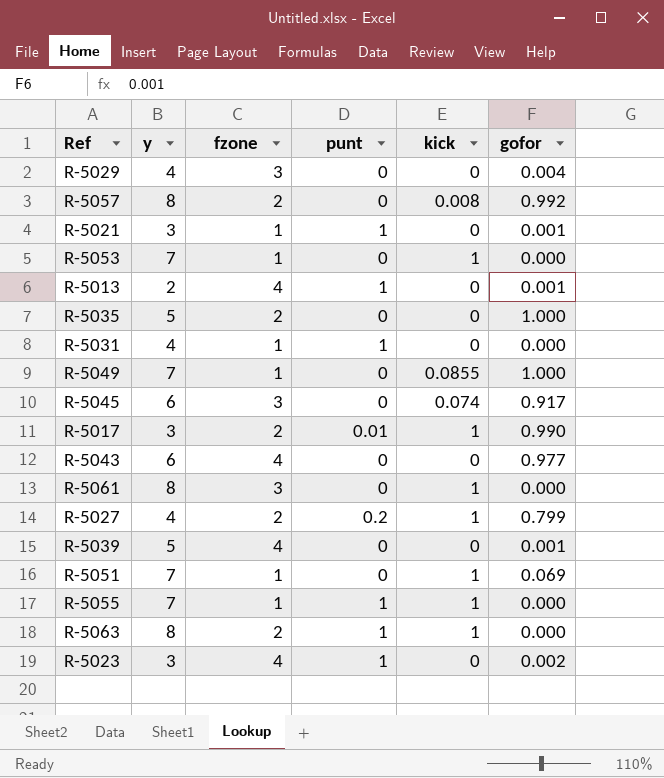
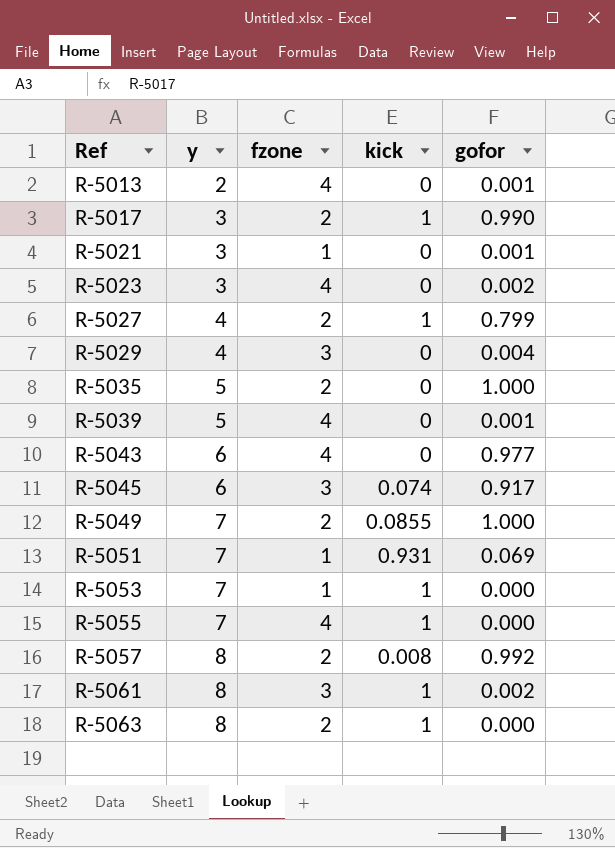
row order: none -> Ref ascending
column punt | position: 4 -> none
row R-5031: 4 | 1 | 1 | 0 | 0.000 -> none
R-5049 | fzone: 1 -> 2
R-5051 | kick: 1 -> 0.931
R-5055 | fzone: 1 -> 4
R-5061 | gofor: 0.000 -> 0.002

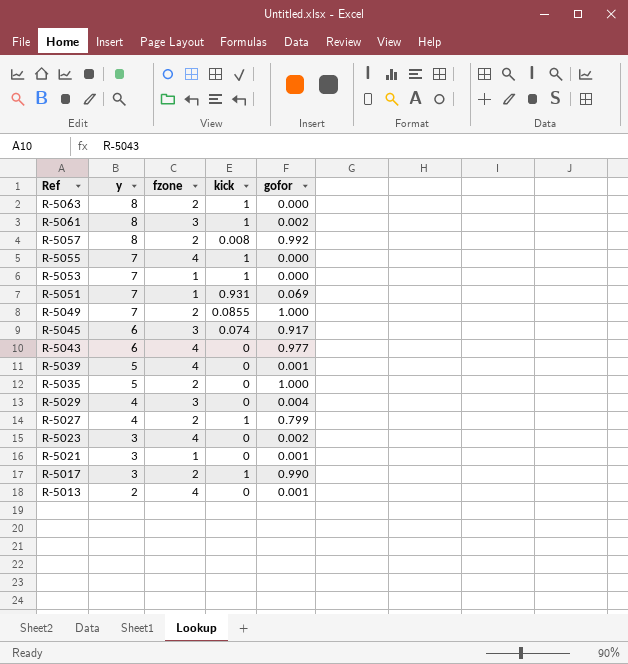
row order: Ref ascending -> Ref descending

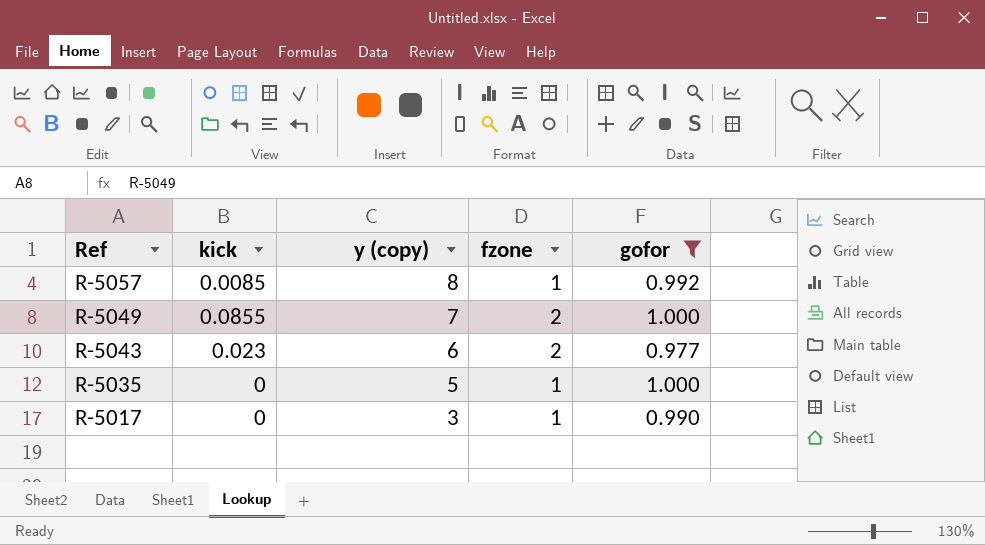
filter: none -> gofor >= 0.977
column kick | position: 4 -> 2
column name: y -> y (copy)
R-5057 | kick: 0.008 -> 0.0085
R-5057 | fzone: 2 -> 1
R-5043 | kick: 0 -> 0.023
R-5043 | fzone: 4 -> 2
R-5035 | fzone: 2 -> 1
R-5017 | kick: 1 -> 0
R-5017 | fzone: 2 -> 1

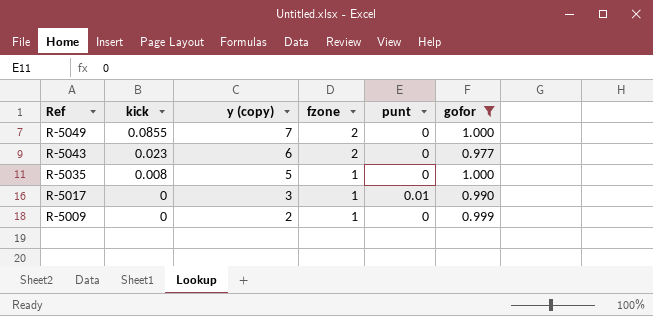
column punt | position: none -> 5
row R-5057: 0.0085 | 8 | 1 | 0.992 -> none
R-5035 | kick: 0 -> 0.008
row R-5009: none -> 0 | 2 | 1 | 0 | 0.999

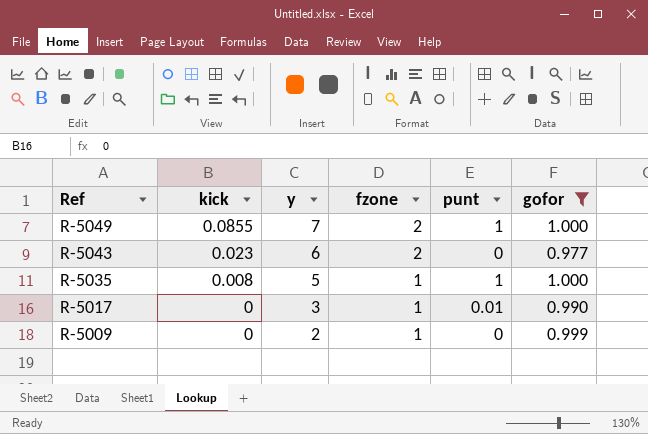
column name: y (copy) -> y
R-5049 | punt: 0 -> 1
R-5035 | punt: 0 -> 1

